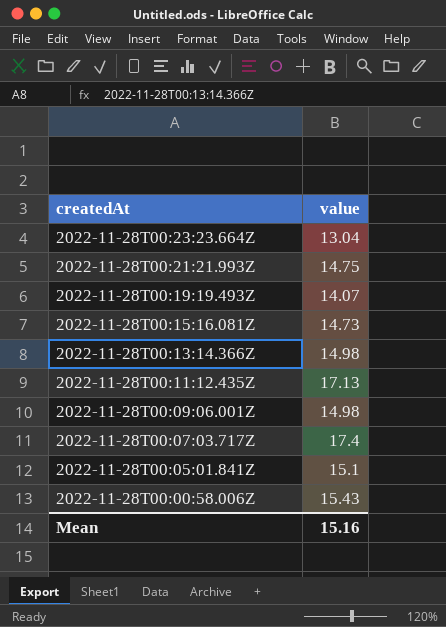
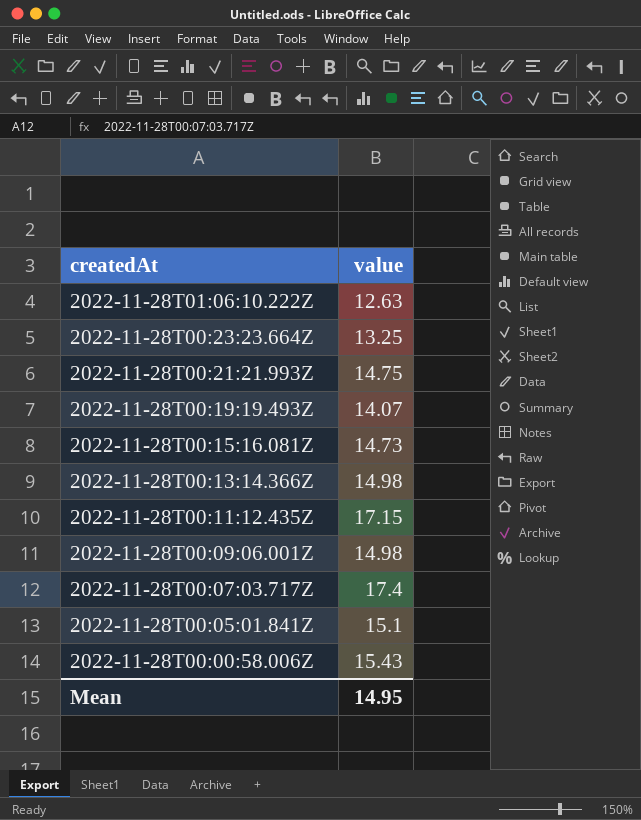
row 2022-11-28T01:06:10.222Z: none -> 12.63
2022-11-28T00:23:23.664Z | value: 13.04 -> 13.25
2022-11-28T00:11:12.435Z | value: 17.13 -> 17.15
Mean | value: 15.16 -> 14.95

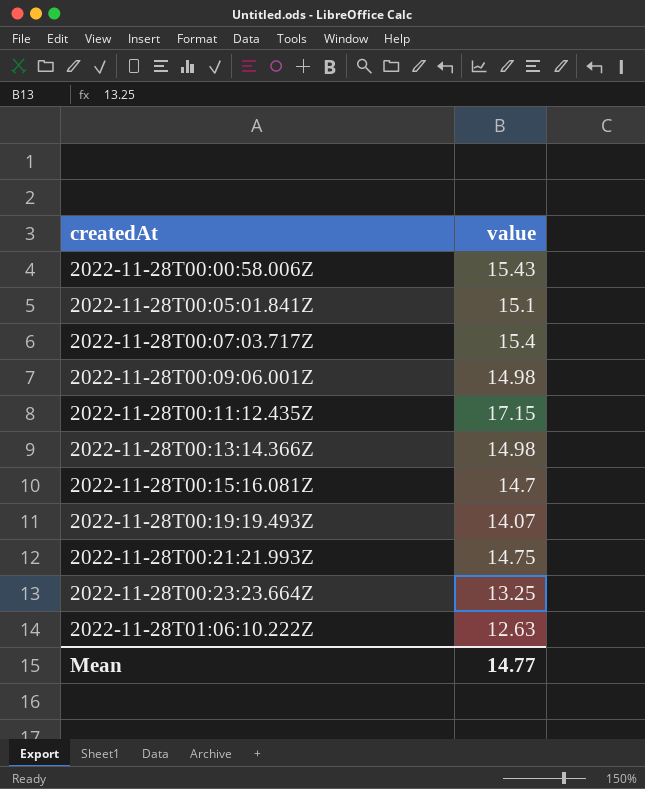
row order: createdAt descending -> createdAt ascending
2022-11-28T00:07:03.717Z | value: 17.4 -> 15.4
2022-11-28T00:15:16.081Z | value: 14.73 -> 14.7
Mean | value: 14.95 -> 14.77

